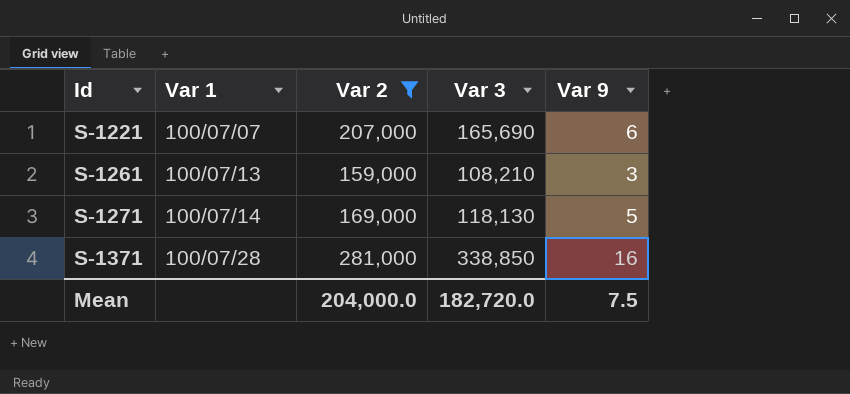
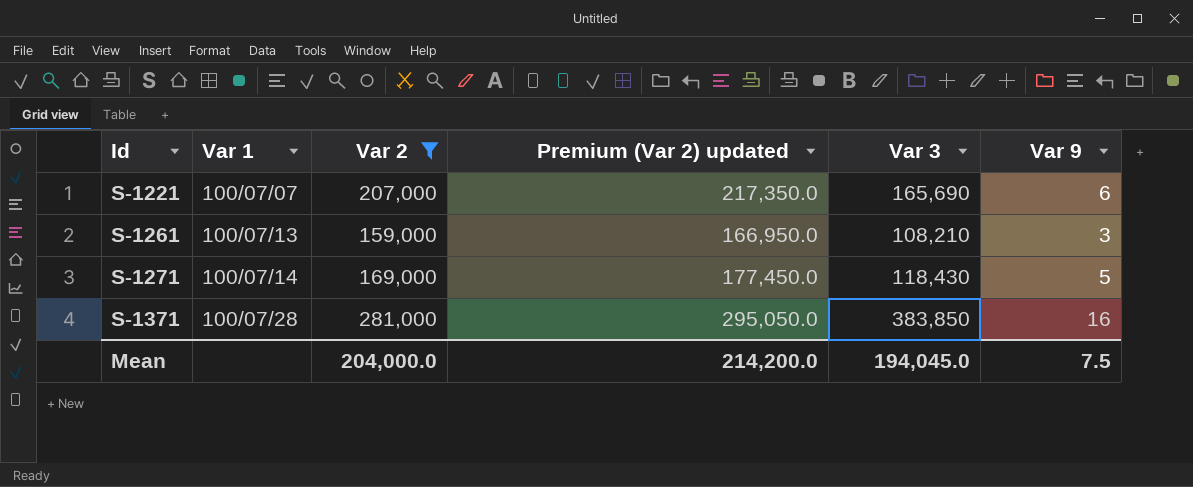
column Premium (Var 2) updated | formula: none -> [Var 2] * 1.05
S-1271 | Var 3: 118,130 -> 118,430
S-1371 | Var 3: 338,850 -> 383,850
Mean | Var 3: 182,720.0 -> 194,045.0

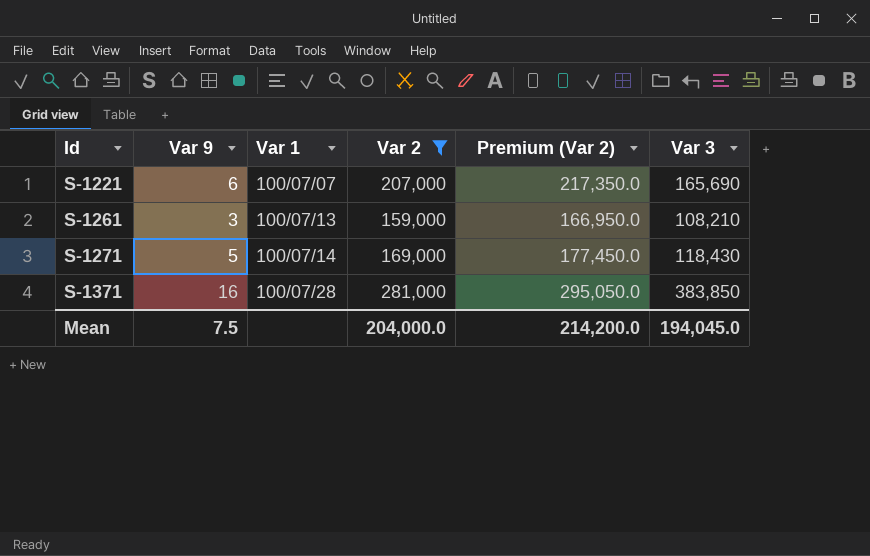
column Var 9 | position: 6 -> 2
column name: Premium (Var 2) updated -> Premium (Var 2)

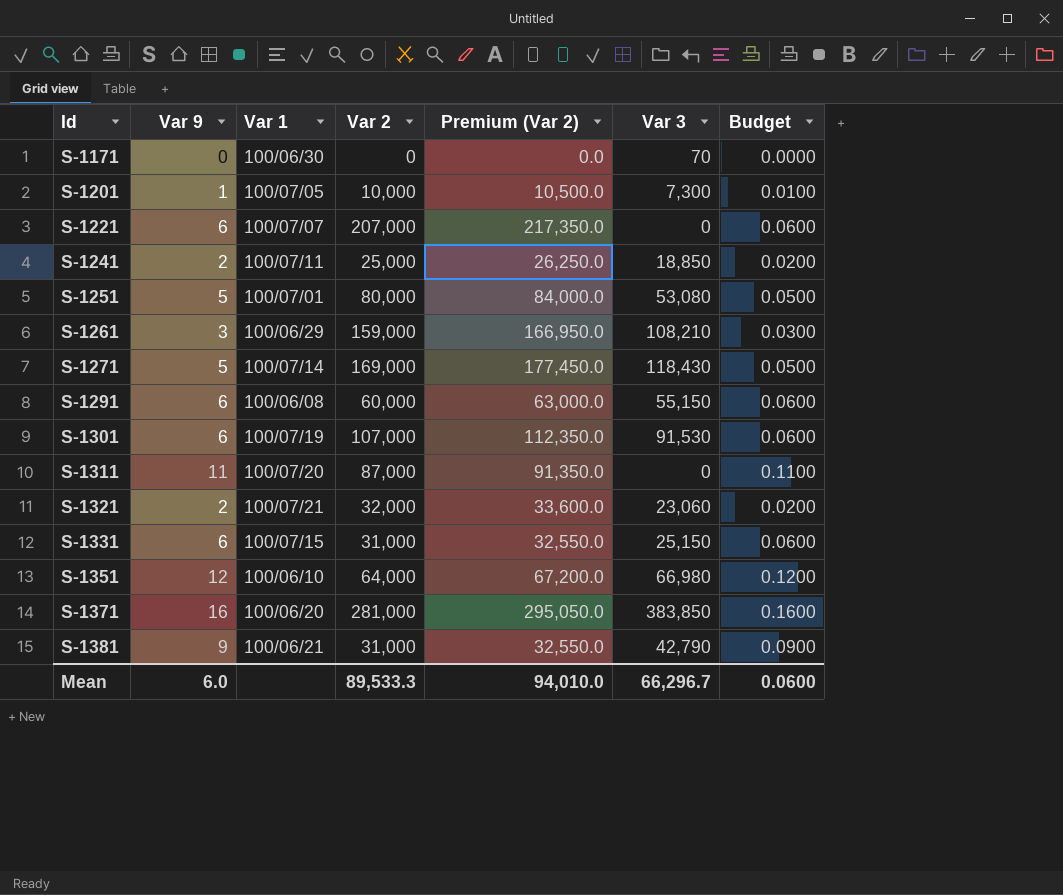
filter: Var 2 >= 159,000 -> none
column Budget | formula: none -> [Var 9] * 0.01
S-1221 | Var 3: 165,690 -> 0
S-1261 | Var 1: 100/07/13 -> 100/06/29
S-1371 | Var 1: 100/07/28 -> 100/06/20
Mean | Var 9: 7.5 -> 6.0
Mean | Var 2: 204,000.0 -> 89,533.3
Mean | Premium (Var 2): 214,200.0 -> 94,010.0
Mean | Var 3: 194,045.0 -> 66,296.7

